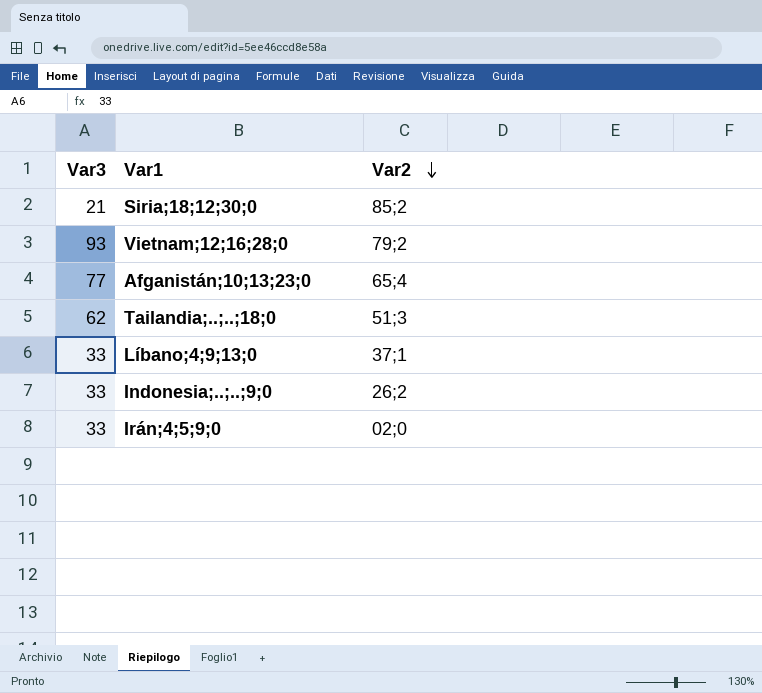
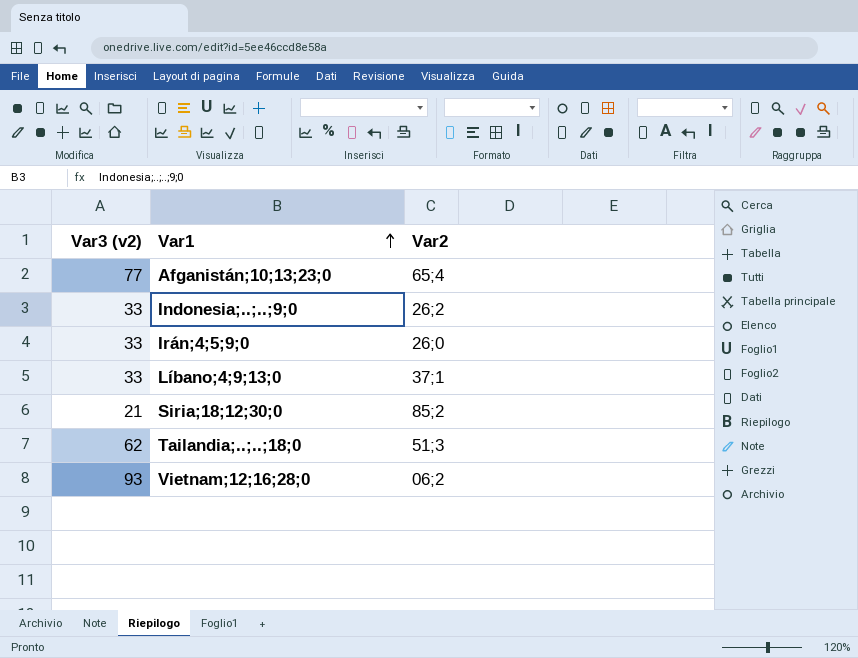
row order: Var2 descending -> Var1 ascending
column name: Var3 -> Var3 (v2)
Irán;4;5;9;0 | Var2: 02;0 -> 26;0
Vietnam;12;16;28;0 | Var2: 79;2 -> 06;2

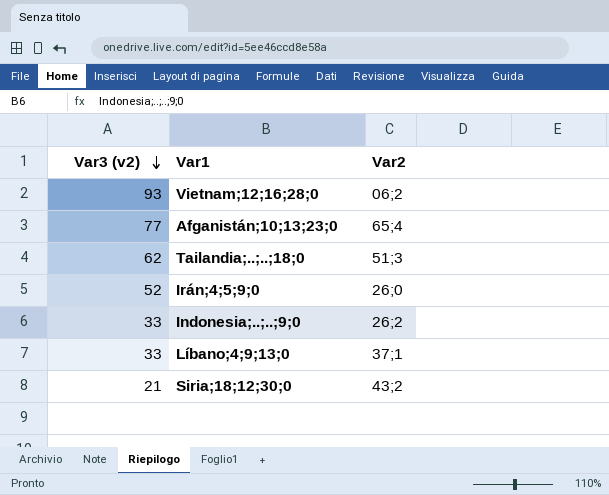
row order: Var1 ascending -> Var3 (v2) descending
Irán;4;5;9;0 | Var3 (v2): 33 -> 52
Siria;18;12;30;0 | Var2: 85;2 -> 43;2

